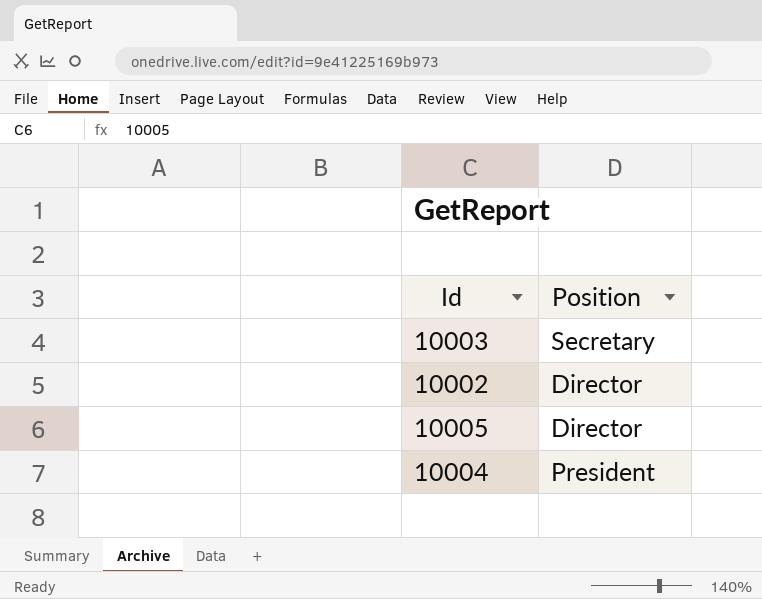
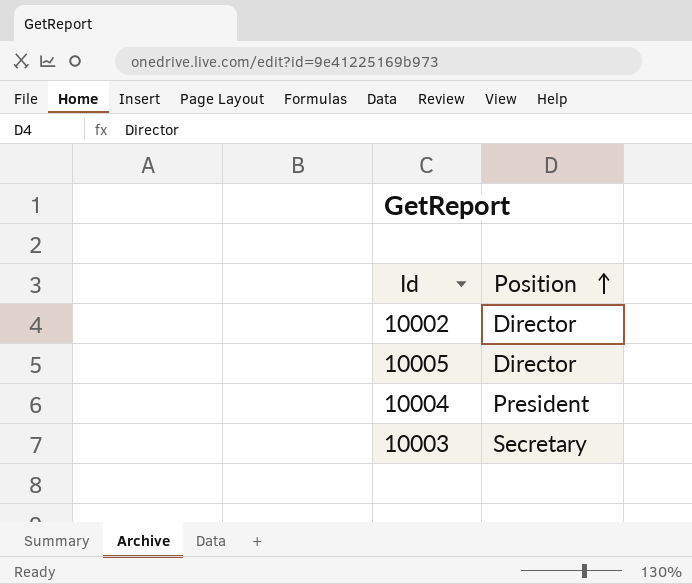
row order: none -> Position ascending

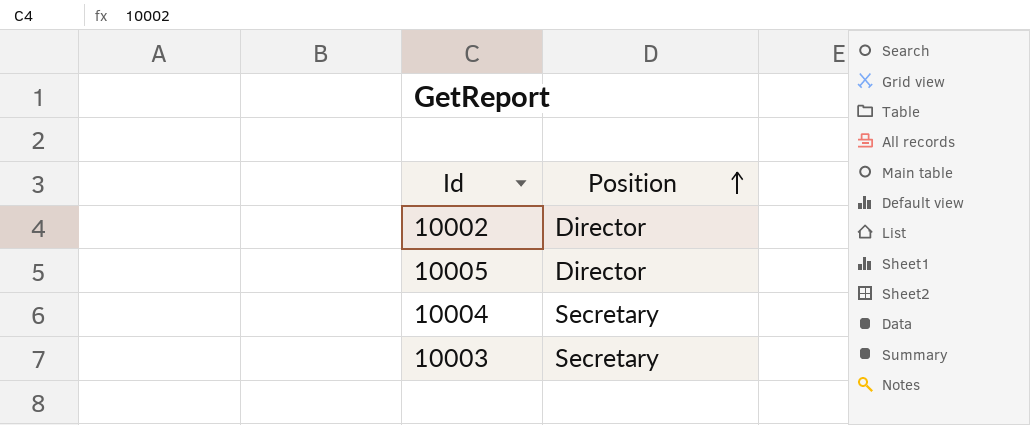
10004 | Position: President -> Secretary

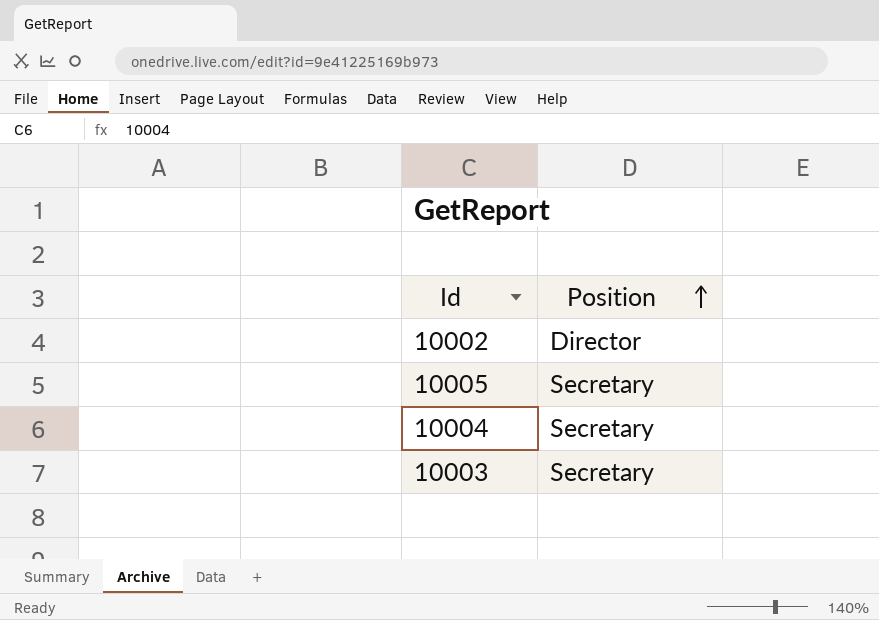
10005 | Position: Director -> Secretary

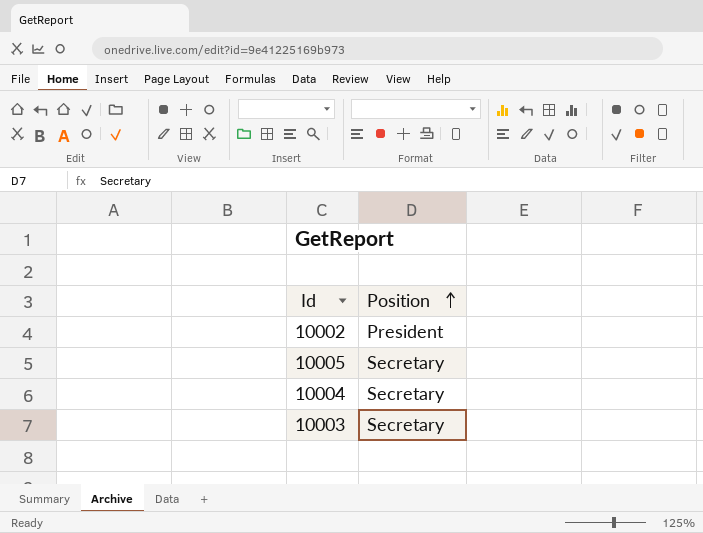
10002 | Position: Director -> President

